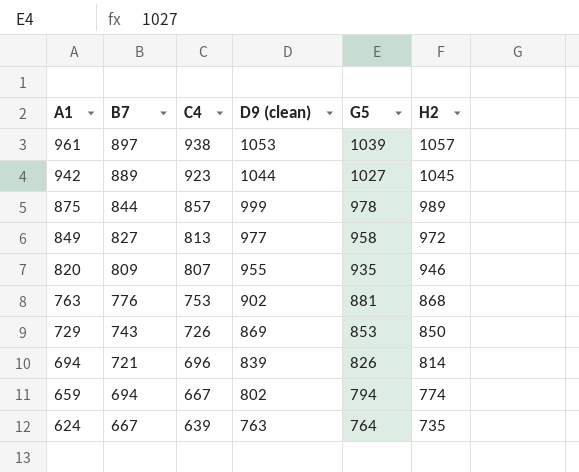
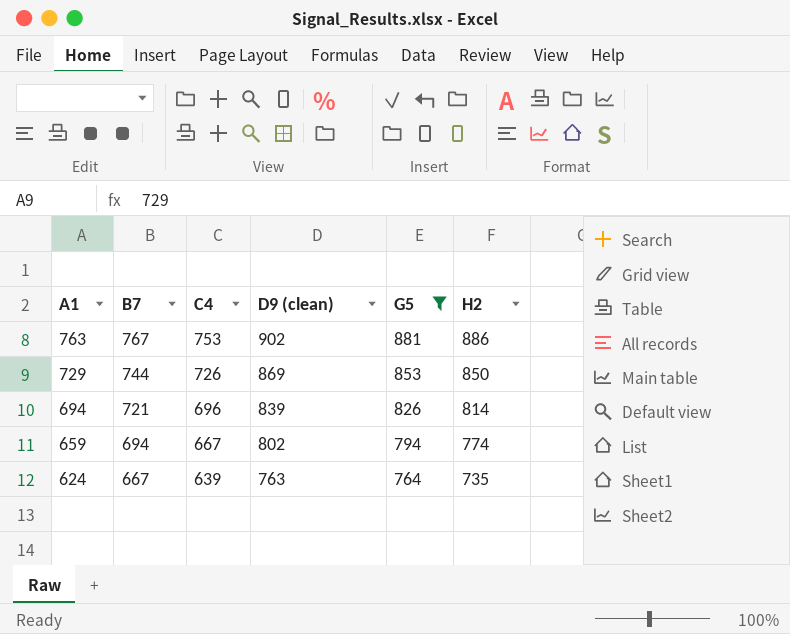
filter: none -> G5 <= 881
763 | B7: 776 -> 767
763 | H2: 868 -> 886
729 | B7: 743 -> 744

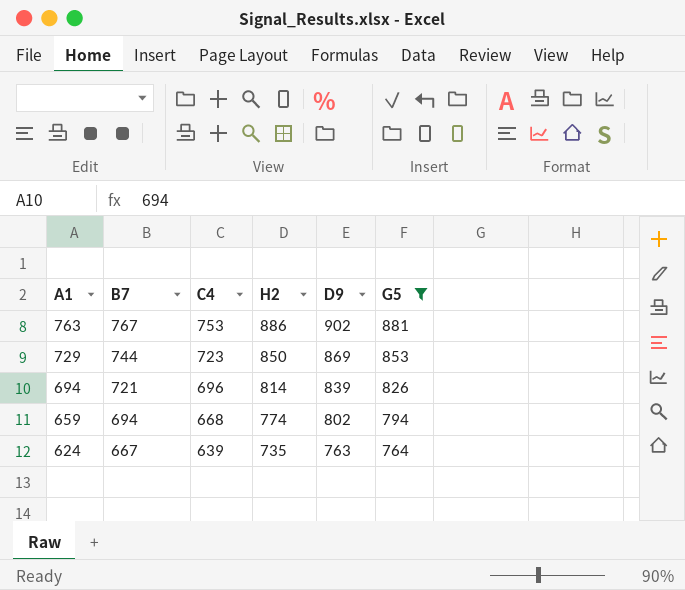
column H2 | position: 6 -> 4
column name: D9 (clean) -> D9
729 | C4: 726 -> 723
659 | C4: 667 -> 668

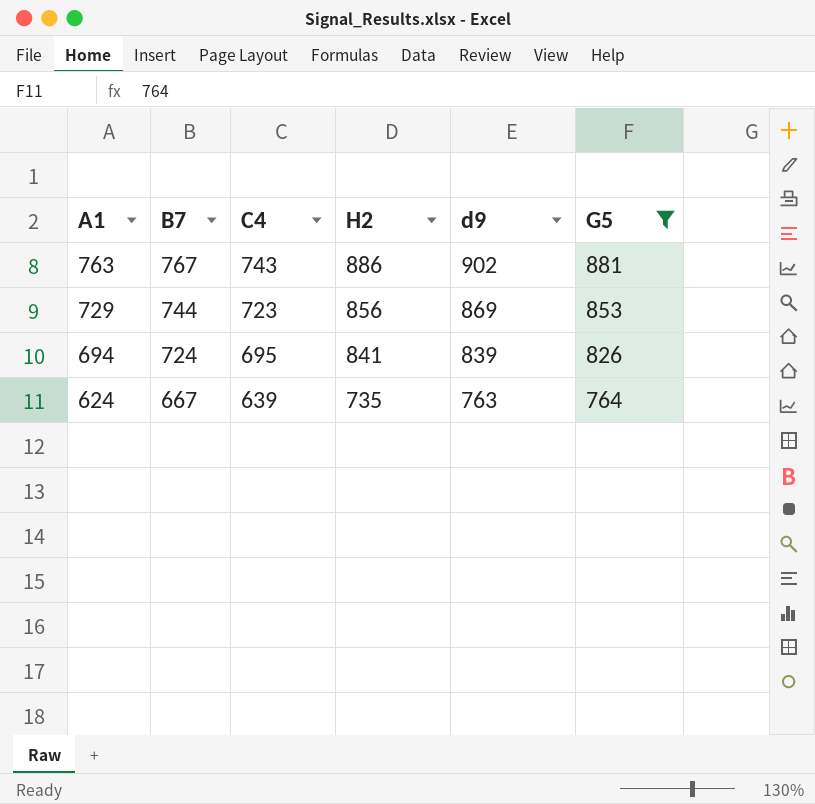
column name: D9 -> d9
row 659: 694 | 668 | 774 | 802 | 794 -> none
763 | C4: 753 -> 743
729 | H2: 850 -> 856
694 | B7: 721 -> 724
694 | C4: 696 -> 695
694 | H2: 814 -> 841

